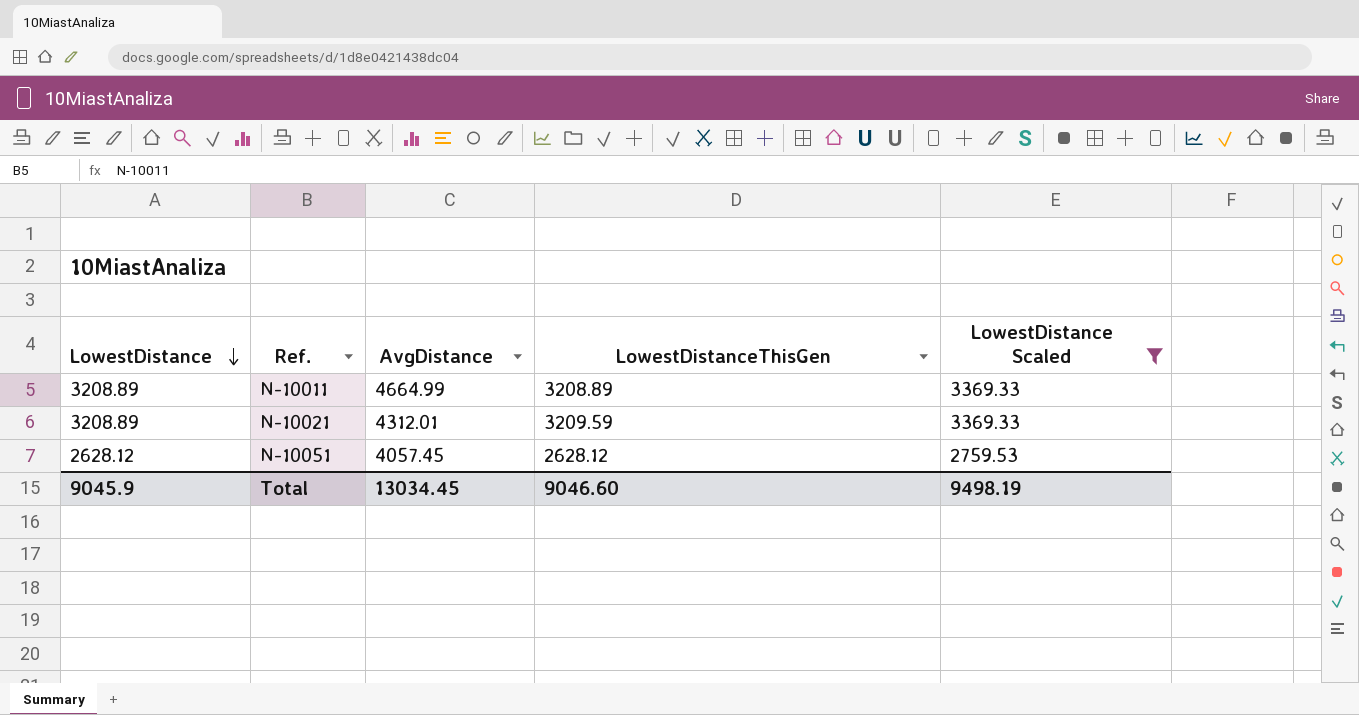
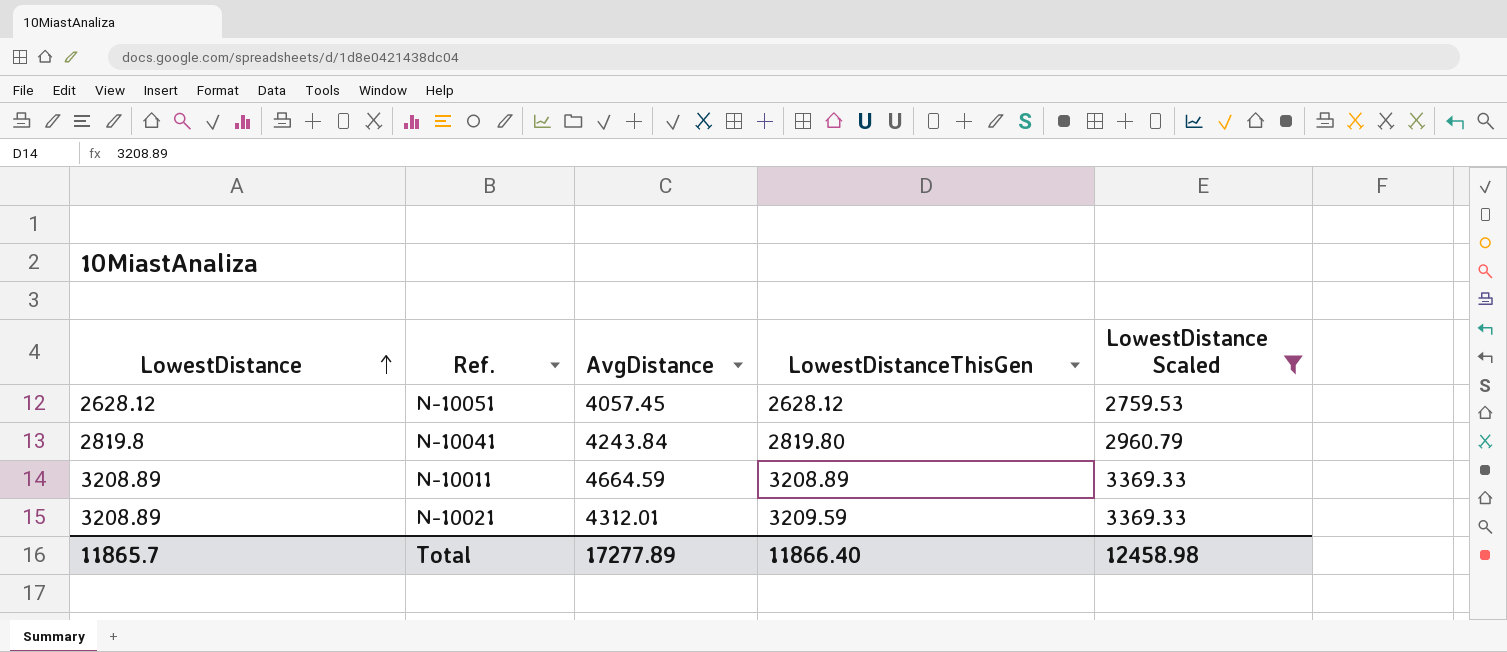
row order: LowestDistance descending -> LowestDistance ascending
row N-10041: none -> 2819.8 | 4243.84 | 2819.80 | 2960.79
N-10011 | AvgDistance: 4664.99 -> 4664.59
Total | LowestDistance: 9045.9 -> 11865.7
Total | AvgDistance: 13034.45 -> 17277.89
Total | LowestDistanceThisGen: 9046.60 -> 11866.40
Total | LowestDistance Scaled: 9498.19 -> 12458.98

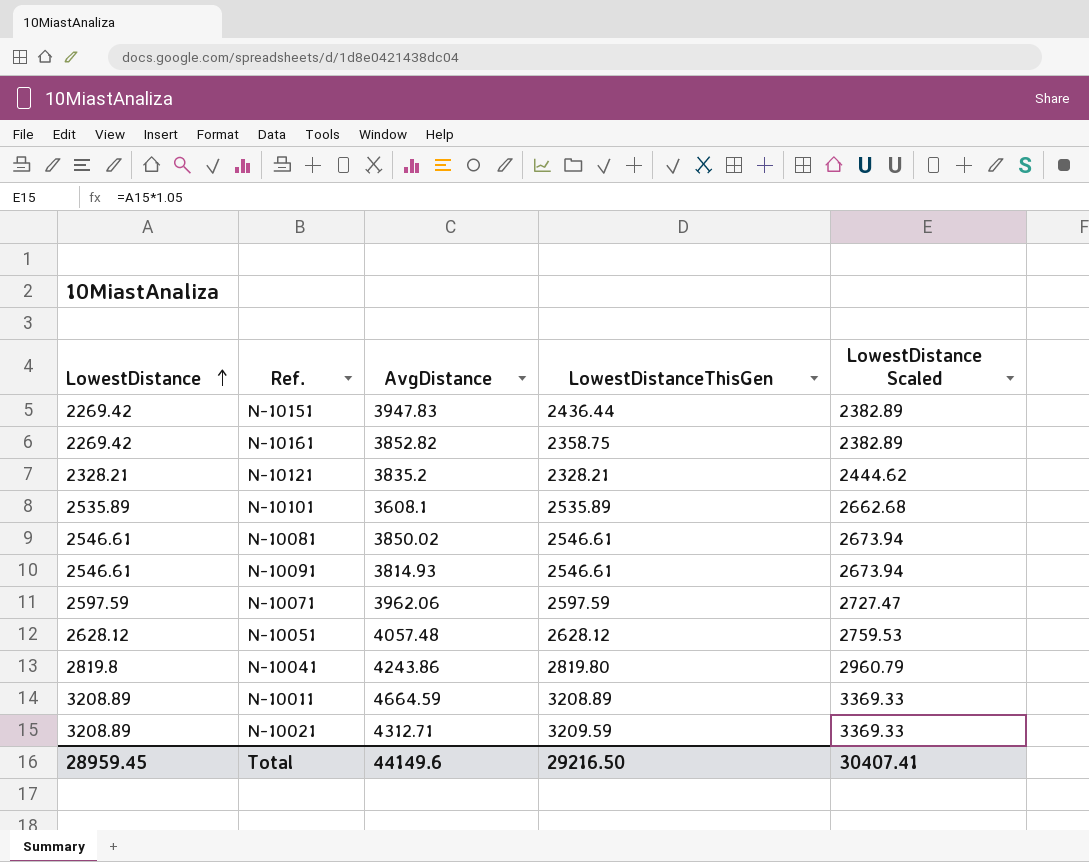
filter: LowestDistance Scaled >= 2759.53 -> none
N-10051 | AvgDistance: 4057.45 -> 4057.48
N-10041 | AvgDistance: 4243.84 -> 4243.86
N-10021 | AvgDistance: 4312.01 -> 4312.71
Total | LowestDistance: 11865.7 -> 28959.45
Total | AvgDistance: 17277.89 -> 44149.6
Total | LowestDistanceThisGen: 11866.40 -> 29216.50
Total | LowestDistance Scaled: 12458.98 -> 30407.41

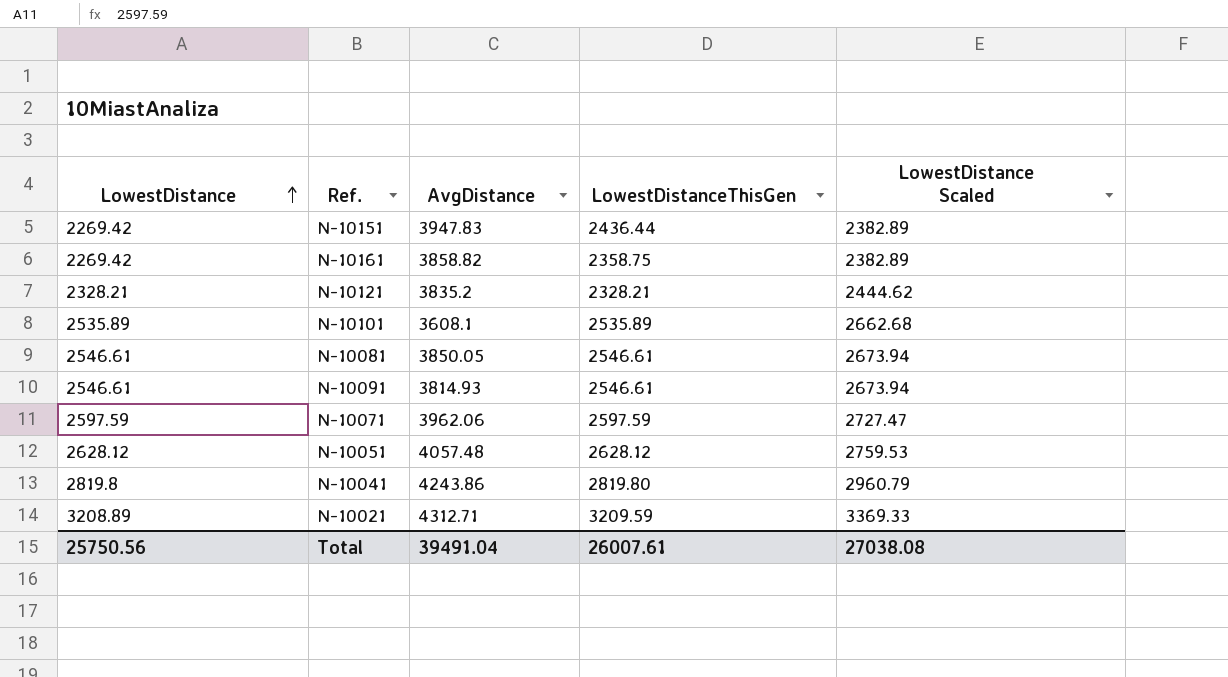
row N-10011: 3208.89 | 4664.59 | 3208.89 | 3369.33 -> none
N-10161 | AvgDistance: 3852.82 -> 3858.82
N-10081 | AvgDistance: 3850.02 -> 3850.05
Total | LowestDistance: 28959.45 -> 25750.56
Total | AvgDistance: 44149.6 -> 39491.04
Total | LowestDistanceThisGen: 29216.50 -> 26007.61
Total | LowestDistance Scaled: 30407.41 -> 27038.08

